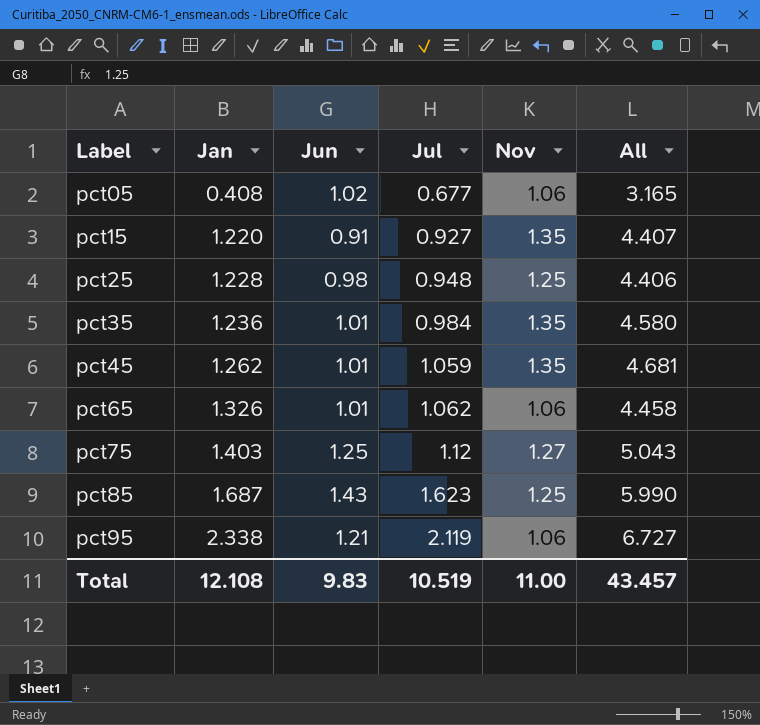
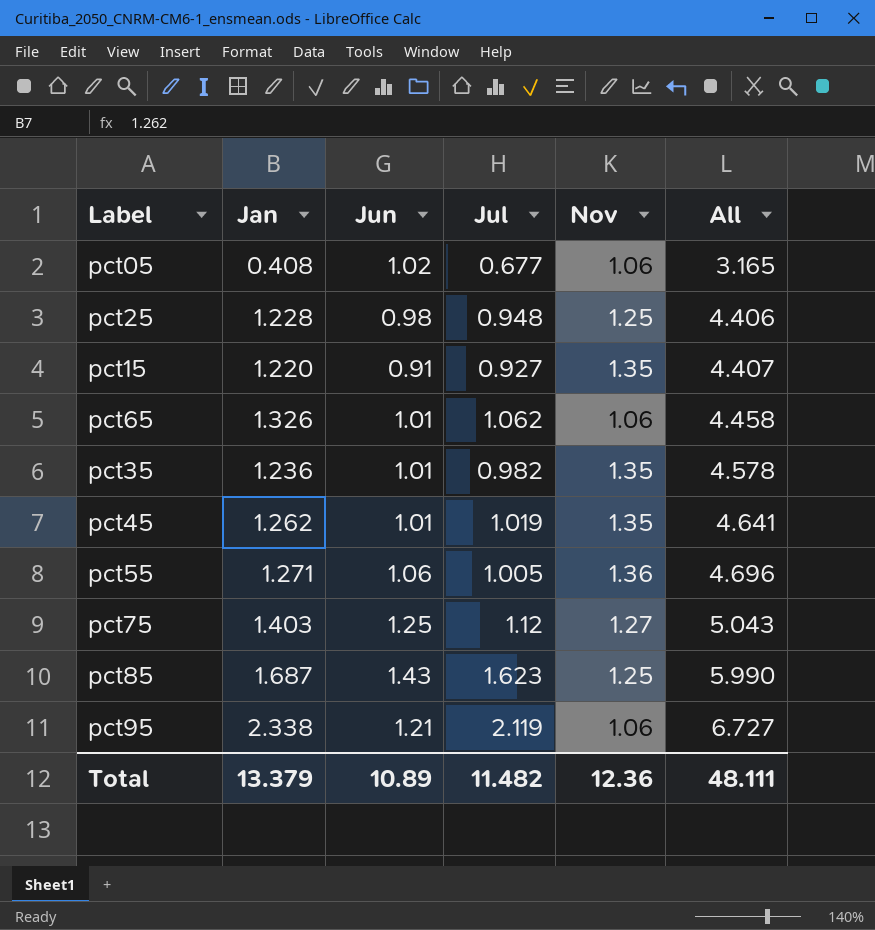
row order: Label ascending -> All ascending
pct35 | Jul: 0.984 -> 0.982
pct35 | All: 4.580 -> 4.578
pct45 | Jul: 1.059 -> 1.019
pct45 | All: 4.681 -> 4.641
row pct55: none -> 1.271 | 1.06 | 1.005 | 1.36 | 4.696
Total | Jan: 12.108 -> 13.379
Total | Jun: 9.83 -> 10.89
Total | Jul: 10.519 -> 11.482
Total | Nov: 11.00 -> 12.36
Total | All: 43.457 -> 48.111

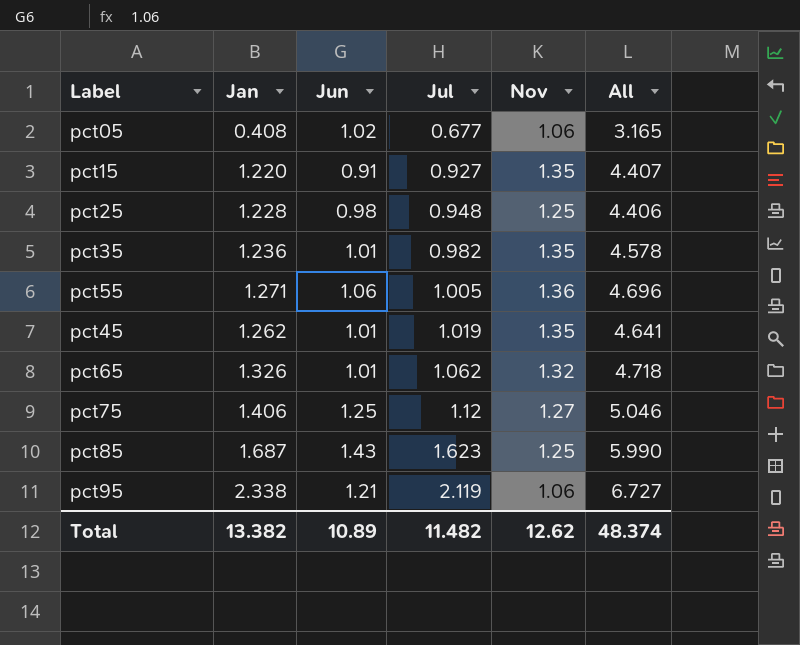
row order: All ascending -> Jul ascending
pct65 | Nov: 1.06 -> 1.32
pct65 | All: 4.458 -> 4.718
pct75 | Jan: 1.403 -> 1.406
pct75 | All: 5.043 -> 5.046
Total | Jan: 13.379 -> 13.382
Total | Nov: 12.36 -> 12.62
Total | All: 48.111 -> 48.374

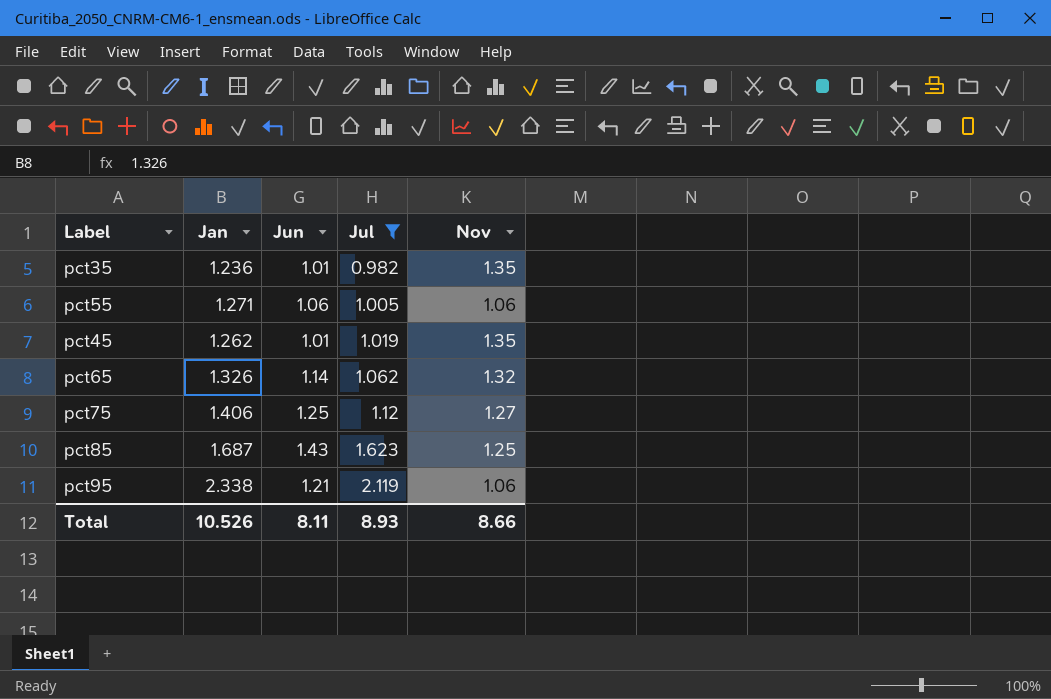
filter: none -> Jul >= 0.982
column All | formula: [Jan] + [Jun] + [Jul] + [Nov] -> none
pct55 | Nov: 1.36 -> 1.06
pct65 | Jun: 1.01 -> 1.14
Total | Jan: 13.382 -> 10.526
Total | Jun: 10.89 -> 8.11
Total | Jul: 11.482 -> 8.93
Total | Nov: 12.62 -> 8.66

